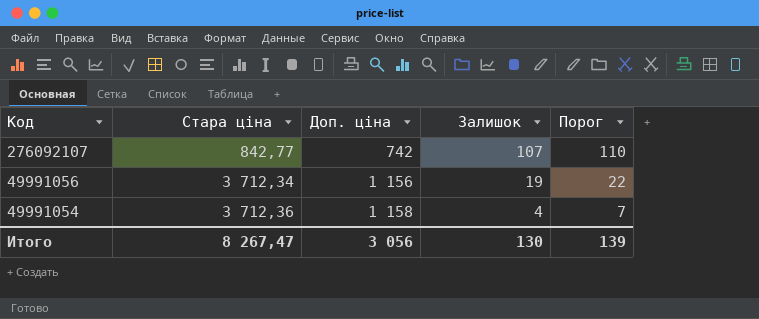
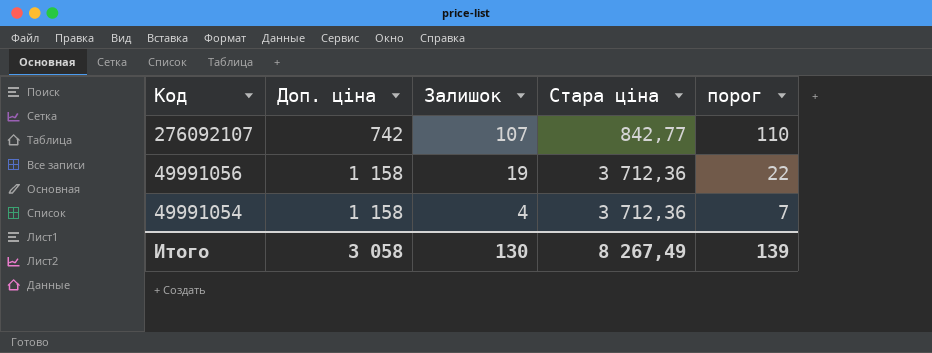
column Стара ціна | position: 2 -> 4
column name: Порог -> порог
49991056 | Доп. ціна: 1 156 -> 1 158
49991056 | Стара ціна: 3 712,34 -> 3 712,36
Итого | Доп. ціна: 3 056 -> 3 058
Итого | Стара ціна: 8 267,47 -> 8 267,49

